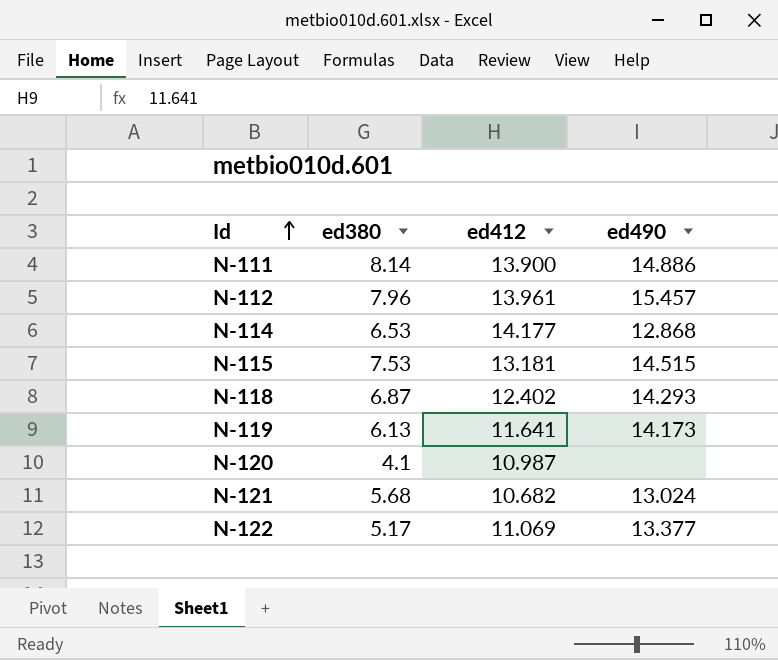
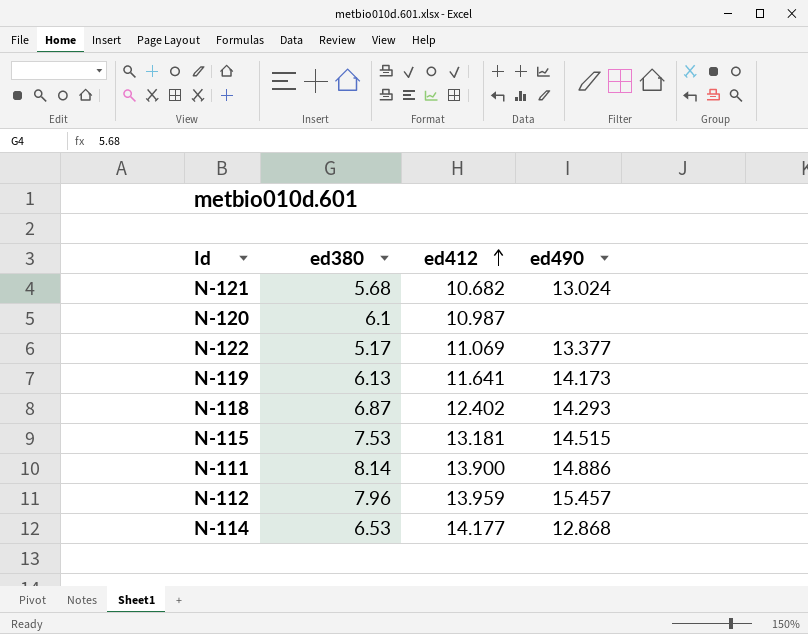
row order: Id ascending -> ed412 ascending
N-120 | ed380: 4.1 -> 6.1
N-112 | ed412: 13.961 -> 13.959

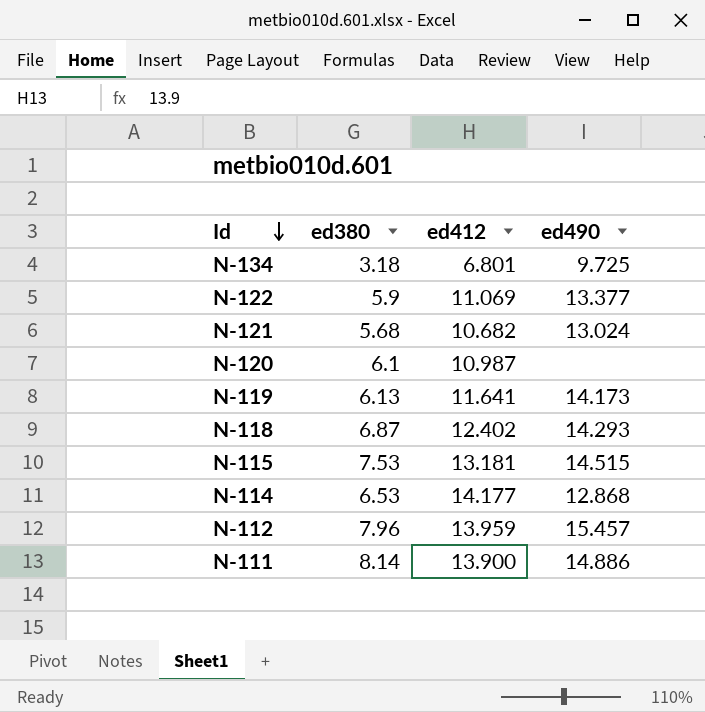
row order: ed412 ascending -> Id descending
row N-134: none -> 3.18 | 6.801 | 9.725
N-122 | ed380: 5.17 -> 5.9

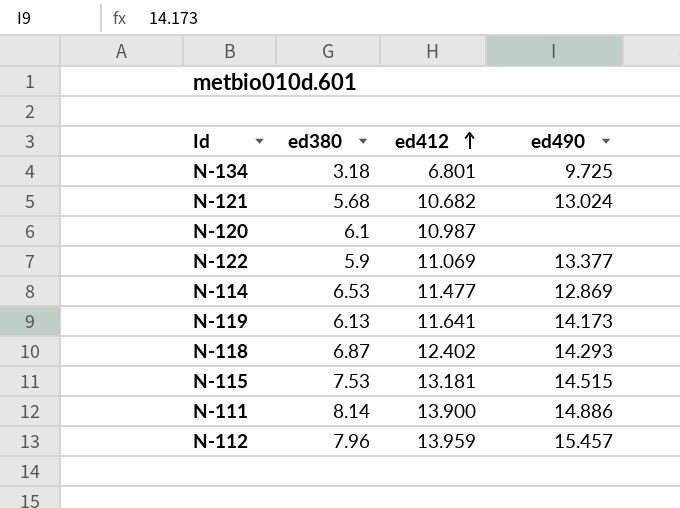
row order: Id descending -> ed412 ascending
N-114 | ed412: 14.177 -> 11.477
N-114 | ed490: 12.868 -> 12.869

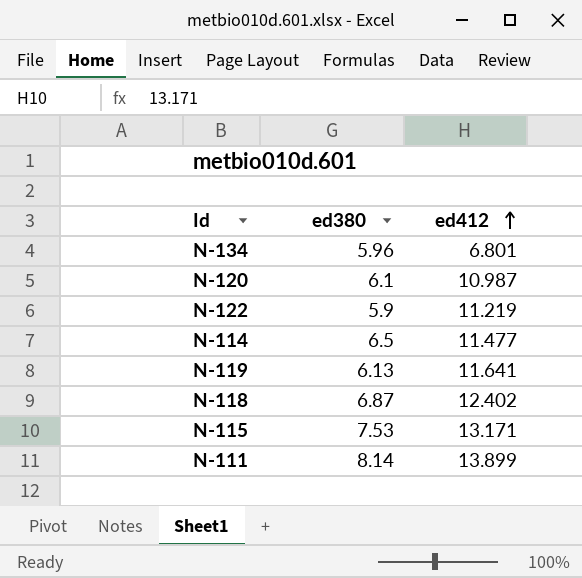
column ed490 | position: 4 -> none
row N-121: 5.68 | 10.682 | 13.024 -> none
row N-112: 7.96 | 13.959 | 15.457 -> none
N-134 | ed380: 3.18 -> 5.96
N-122 | ed412: 11.069 -> 11.219
N-114 | ed380: 6.53 -> 6.5
N-115 | ed412: 13.181 -> 13.171
N-111 | ed412: 13.900 -> 13.899

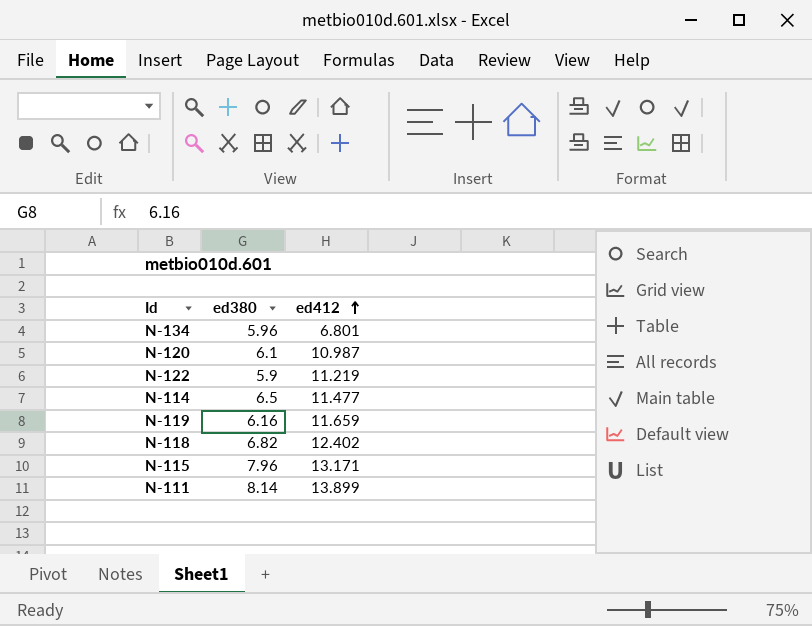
N-119 | ed380: 6.13 -> 6.16
N-119 | ed412: 11.641 -> 11.659
N-118 | ed380: 6.87 -> 6.82
N-115 | ed380: 7.53 -> 7.96

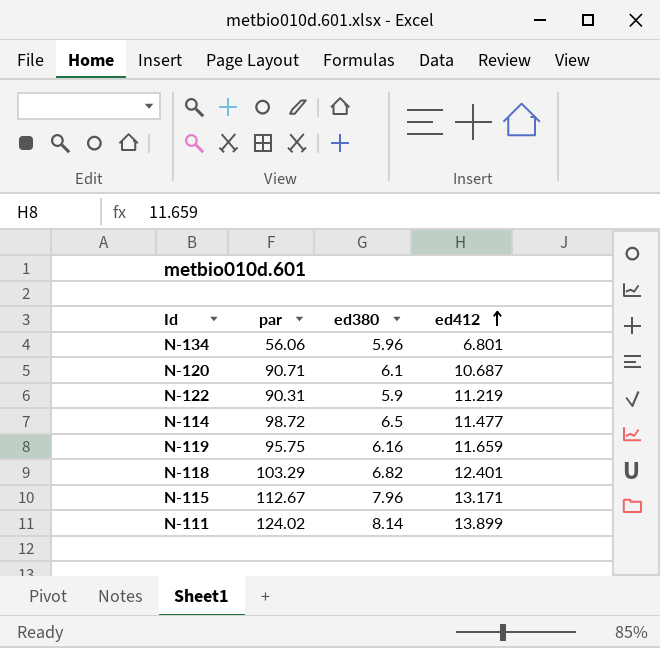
column par | position: none -> 2
N-120 | ed412: 10.987 -> 10.687
N-118 | ed412: 12.402 -> 12.401

